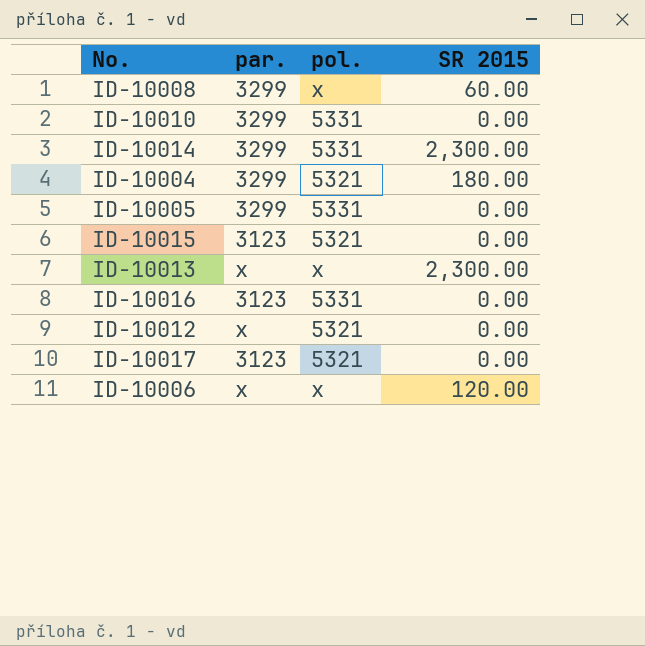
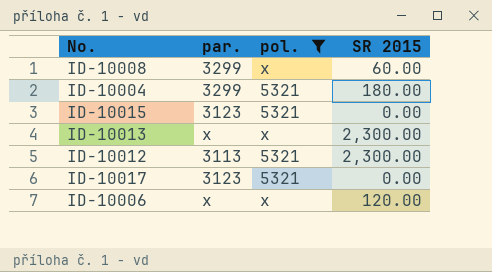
filter: none -> pol. != 5331
ID-10012 | par.: x -> 3113
ID-10012 | SR 2015: 0.00 -> 2,300.00

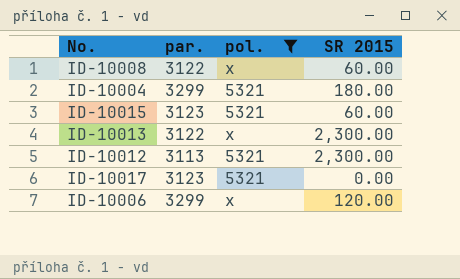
ID-10008 | par.: 3299 -> 3122
ID-10015 | SR 2015: 0.00 -> 60.00
ID-10013 | par.: x -> 3122
ID-10006 | par.: x -> 3299

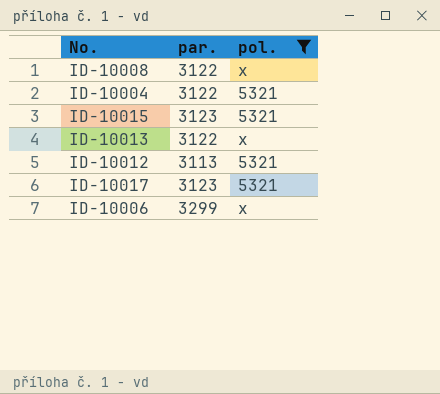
column SR 2015 | position: 4 -> none
ID-10004 | par.: 3299 -> 3122

